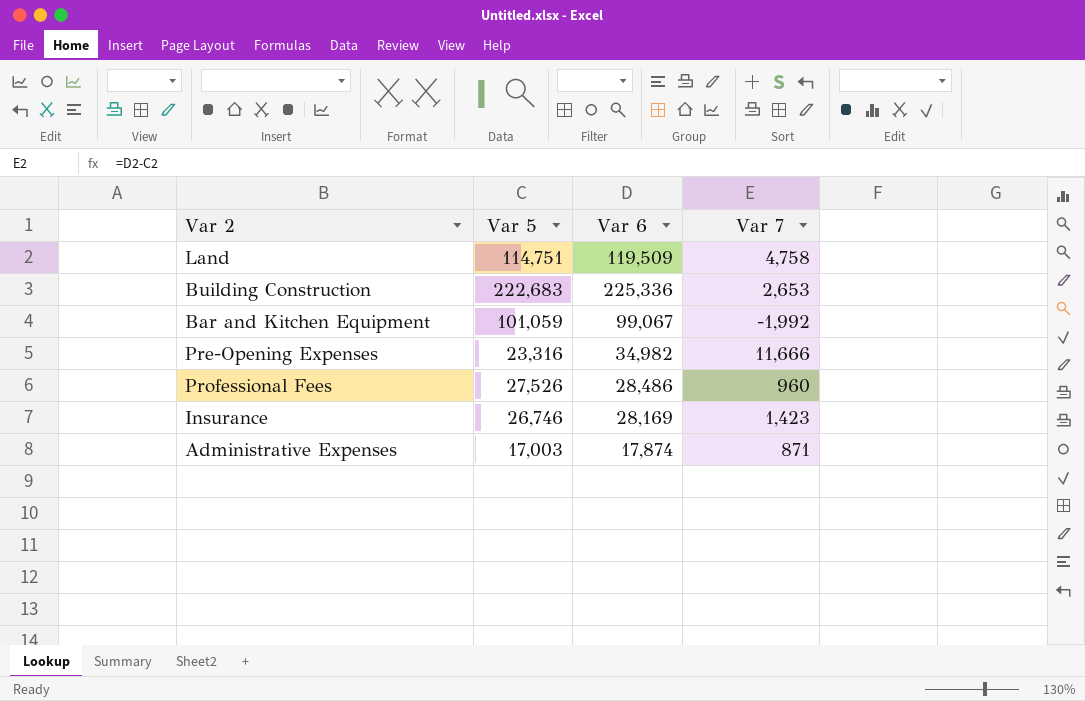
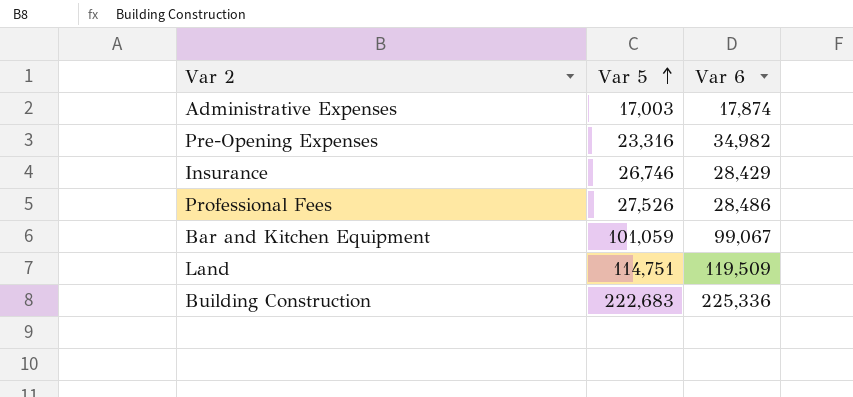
row order: none -> Var 5 ascending
column Var 7 | formula: [Var 6] - [Var 5] -> none
Insurance | Var 6: 28,169 -> 28,429

